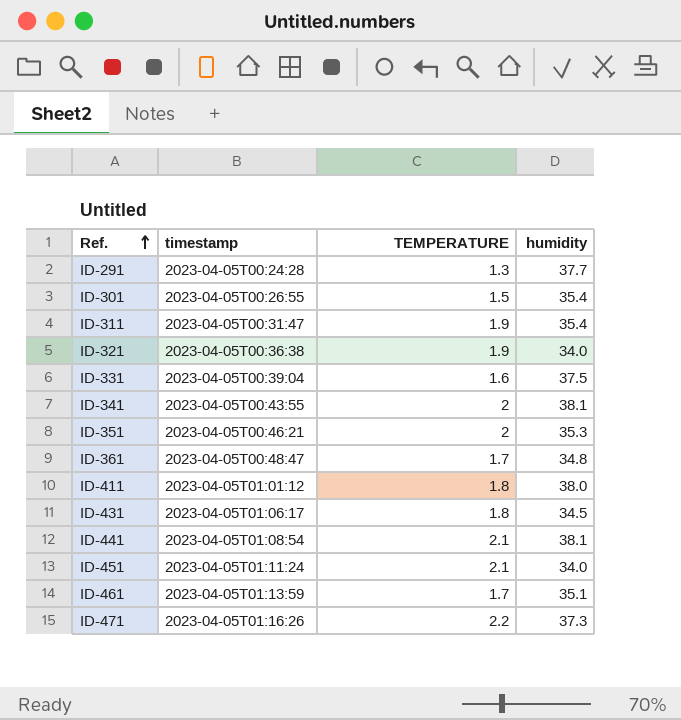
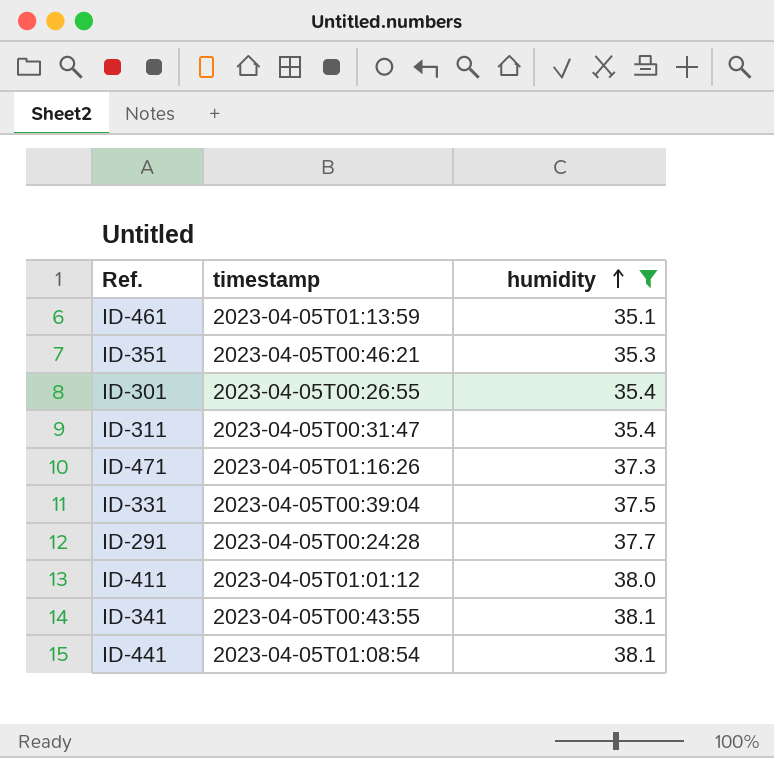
filter: none -> humidity >= 35.1
row order: Ref. ascending -> humidity ascending
column TEMPERATURE | position: 3 -> none

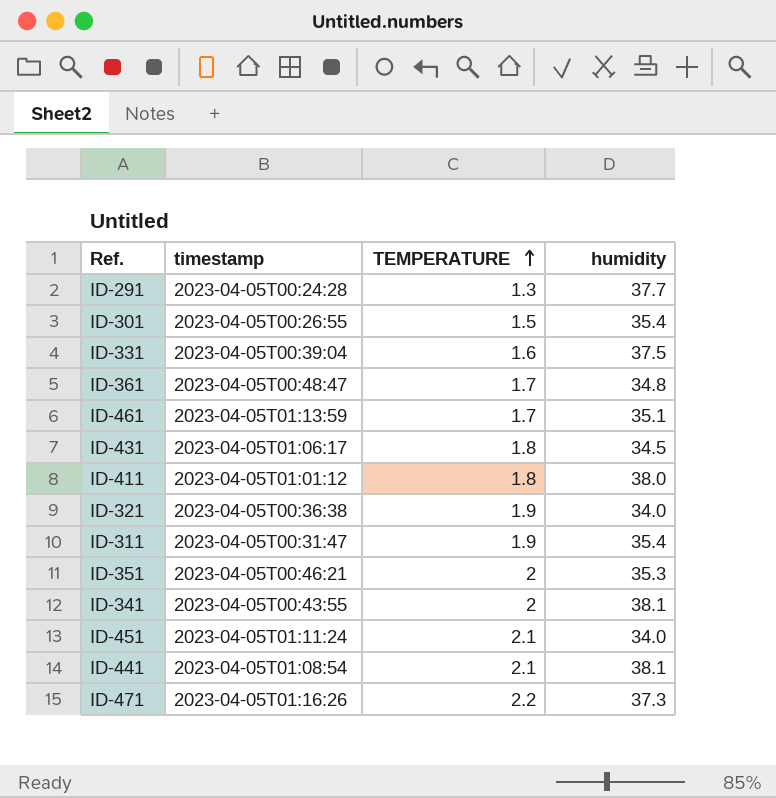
filter: humidity >= 35.1 -> none
row order: humidity ascending -> TEMPERATURE ascending
column TEMPERATURE | position: none -> 3

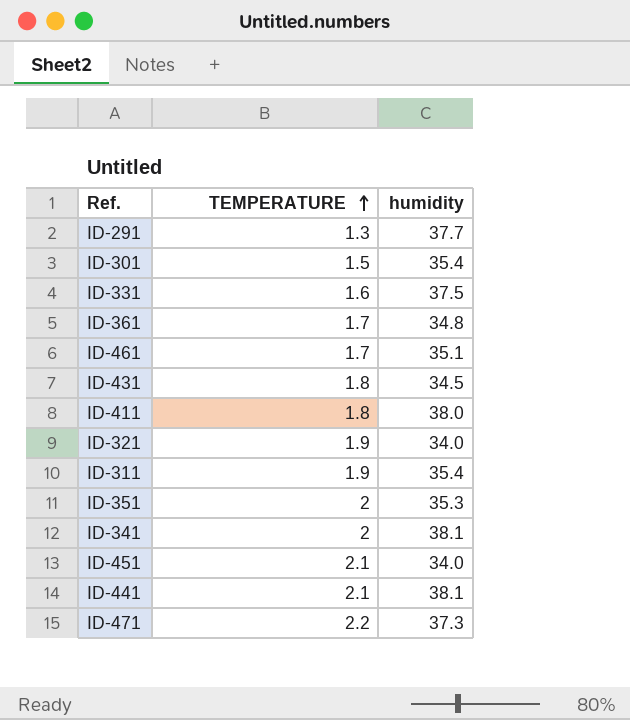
column timestamp | position: 2 -> none

